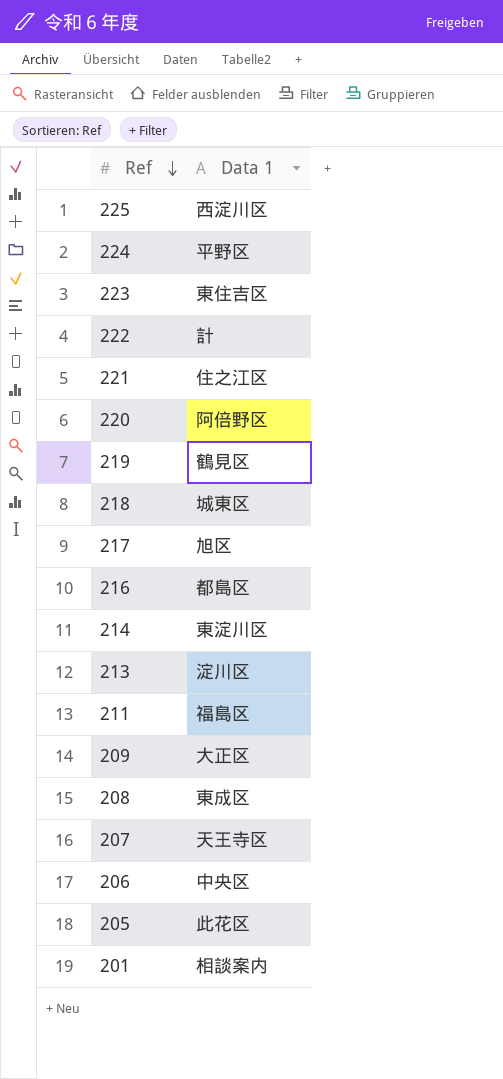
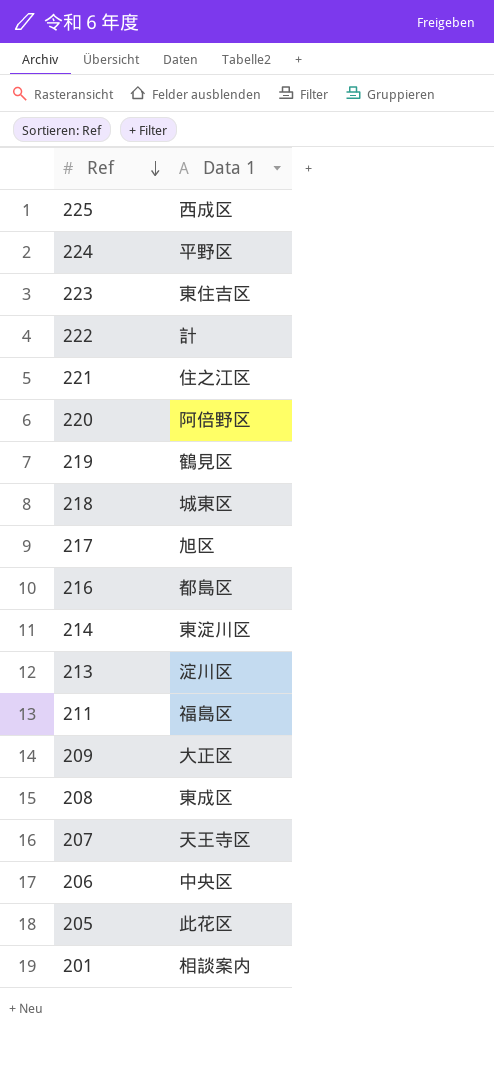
225 | Data 1: 西淀川区 -> 西成区

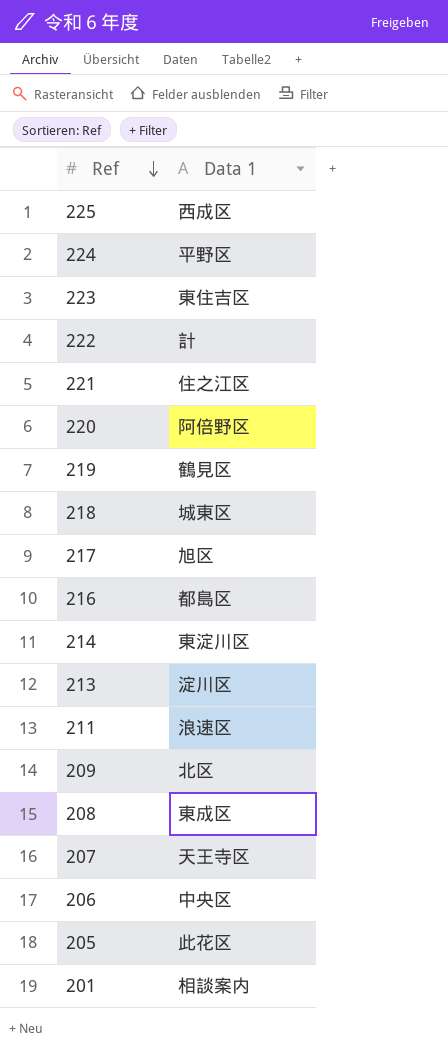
211 | Data 1: 福島区 -> 浪速区
209 | Data 1: 大正区 -> 北区

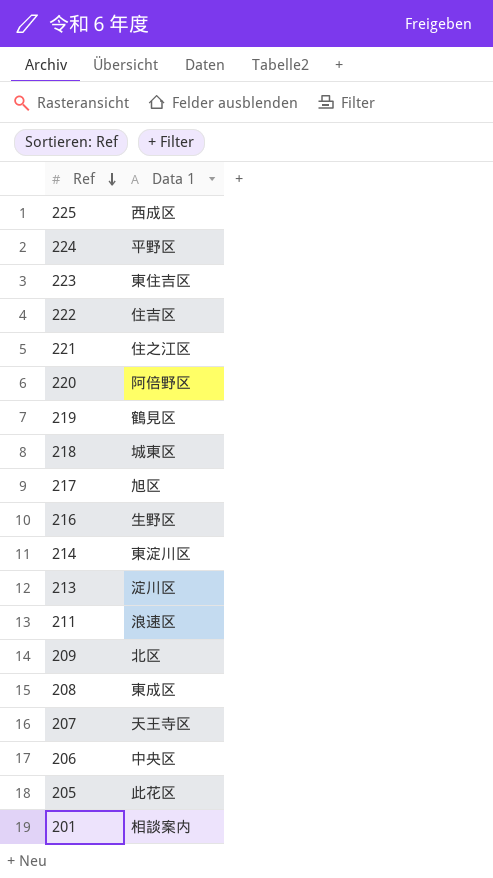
222 | Data 1: 計 -> 住吉区
216 | Data 1: 都島区 -> 生野区

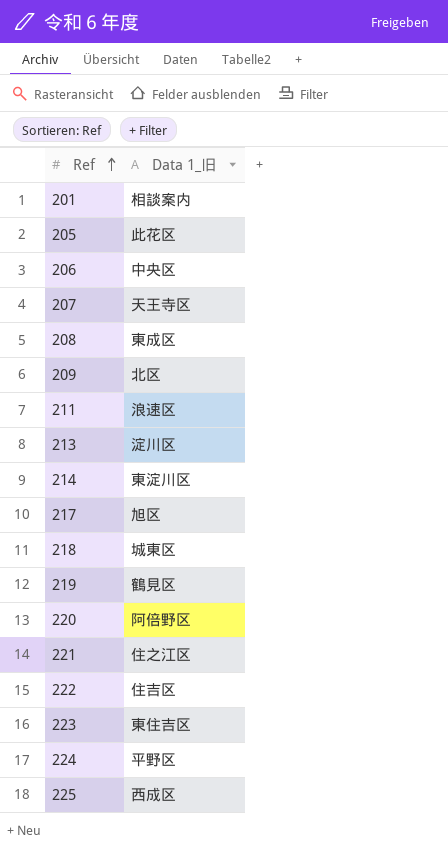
row order: Ref descending -> Ref ascending
column name: Data 1 -> Data 1_旧
row 216: 生野区 -> none

